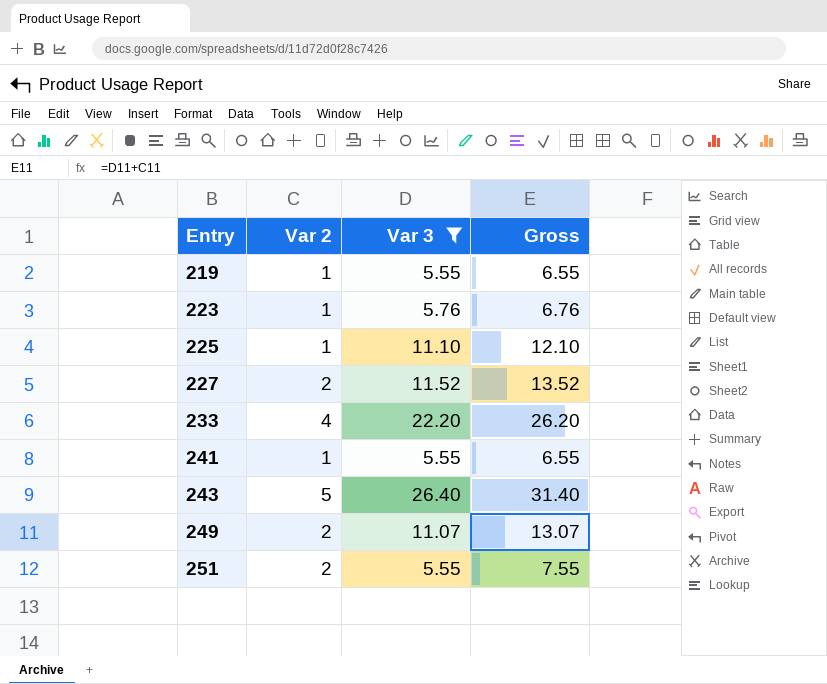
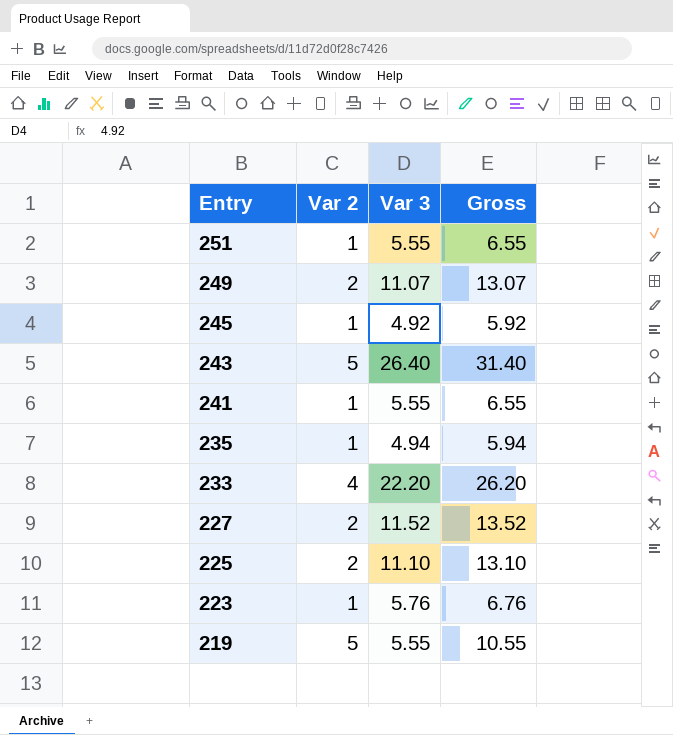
filter: Var 3 >= 5.55 -> none
row order: Entry ascending -> Entry descending
251 | Var 2: 2 -> 1
251 | Gross: 7.55 -> 6.55
225 | Var 2: 1 -> 2
225 | Gross: 12.10 -> 13.10
219 | Var 2: 1 -> 5
219 | Gross: 6.55 -> 10.55

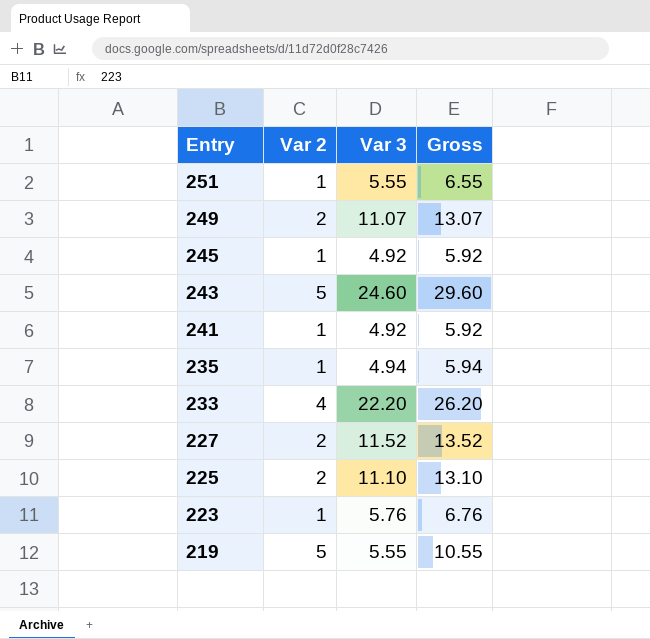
243 | Var 3: 26.40 -> 24.60
243 | Gross: 31.40 -> 29.60
241 | Var 3: 5.55 -> 4.92
241 | Gross: 6.55 -> 5.92

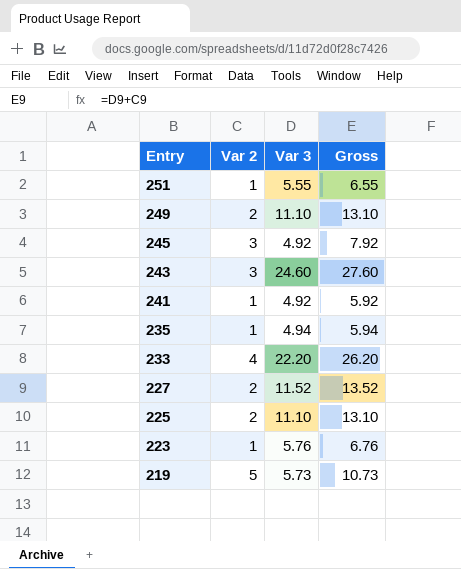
249 | Var 3: 11.07 -> 11.10
249 | Gross: 13.07 -> 13.10
245 | Var 2: 1 -> 3
245 | Gross: 5.92 -> 7.92
243 | Var 2: 5 -> 3
243 | Gross: 29.60 -> 27.60
219 | Var 3: 5.55 -> 5.73
219 | Gross: 10.55 -> 10.73

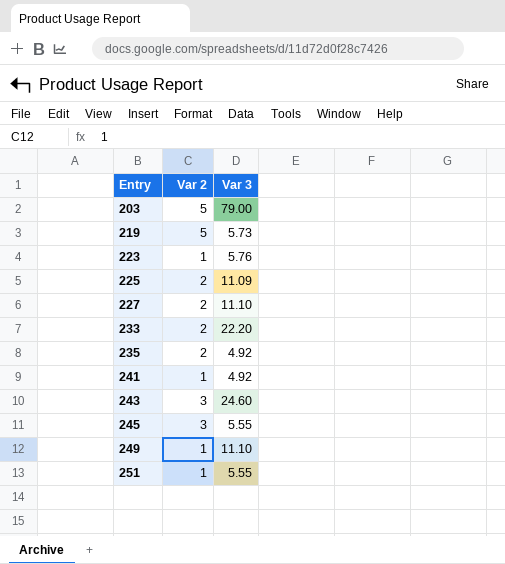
row order: Entry descending -> Entry ascending
column Gross | formula: [Var 2] + [Var 3] -> none
row 203: none -> 5 | 79.00
225 | Var 3: 11.10 -> 11.09
227 | Var 3: 11.52 -> 11.10
233 | Var 2: 4 -> 2
235 | Var 2: 1 -> 2
235 | Var 3: 4.94 -> 4.92
245 | Var 3: 4.92 -> 5.55
249 | Var 2: 2 -> 1

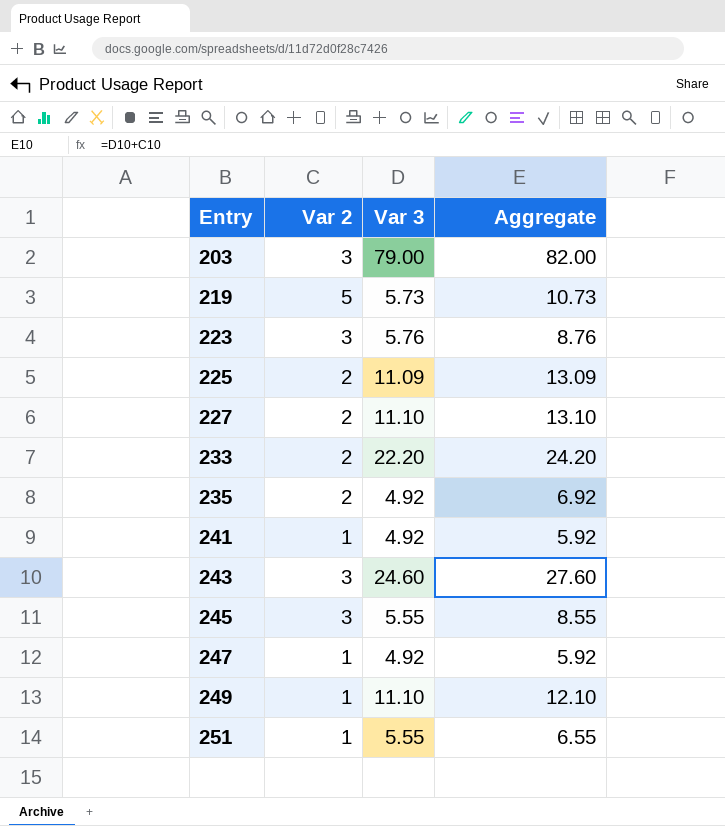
column Aggregate | formula: none -> [Var 2] + [Var 3]
203 | Var 2: 5 -> 3
223 | Var 2: 1 -> 3
row 247: none -> 1 | 4.92 | 5.92

